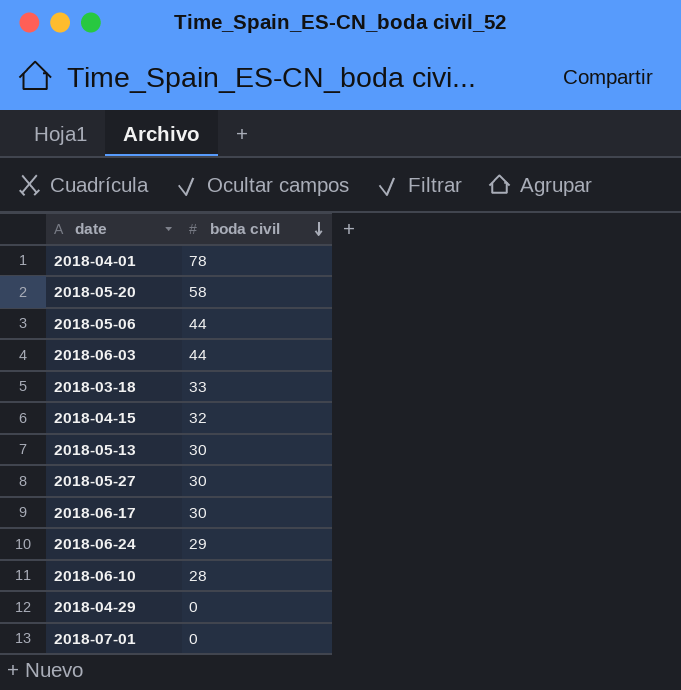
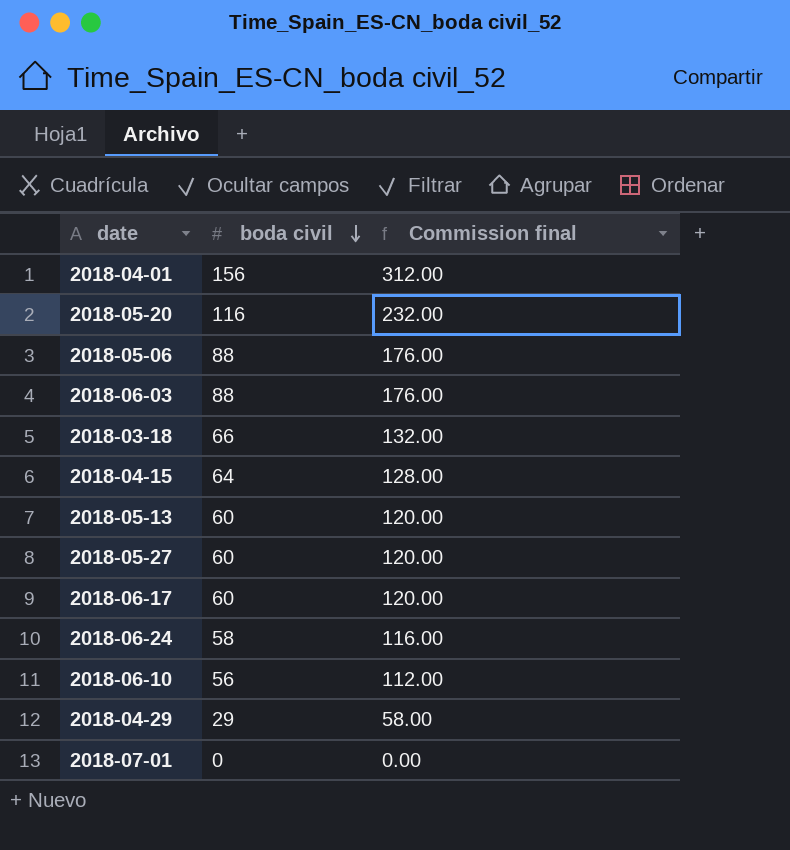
column Commission final | formula: none -> [boda civil] * 2
2018-04-01 | boda civil: 78 -> 156
2018-05-20 | boda civil: 58 -> 116
2018-05-06 | boda civil: 44 -> 88
2018-06-03 | boda civil: 44 -> 88
2018-03-18 | boda civil: 33 -> 66
2018-04-15 | boda civil: 32 -> 64
2018-05-13 | boda civil: 30 -> 60
2018-05-27 | boda civil: 30 -> 60
2018-06-17 | boda civil: 30 -> 60
2018-06-24 | boda civil: 29 -> 58
2018-06-10 | boda civil: 28 -> 56
2018-04-29 | boda civil: 0 -> 29

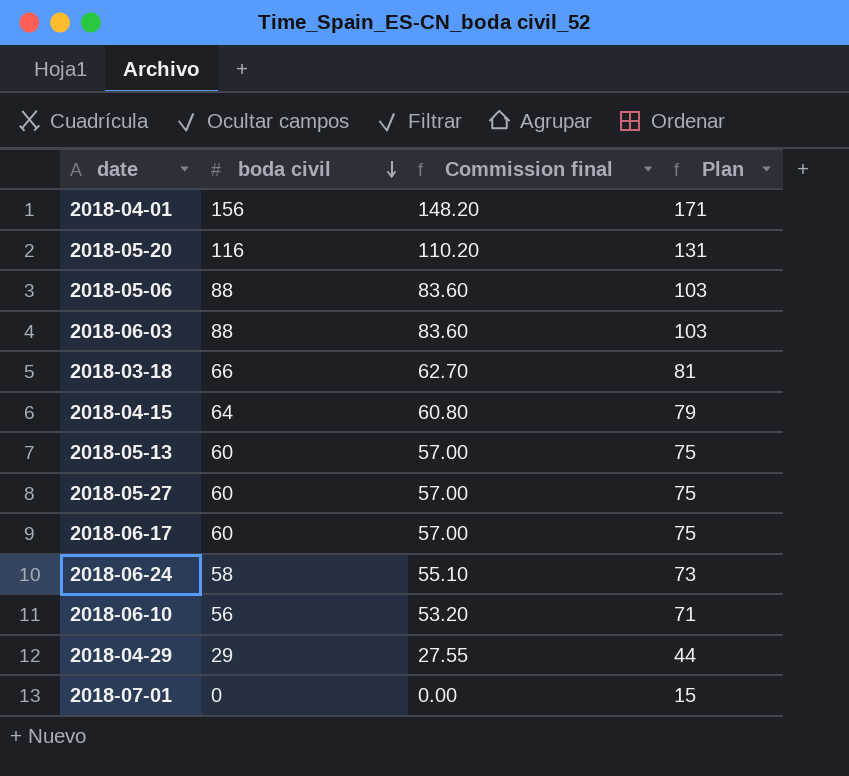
column Commission final | formula: [boda civil] * 2 -> [boda civil] * 0.95
column Plan | formula: none -> [boda civil] + 15

